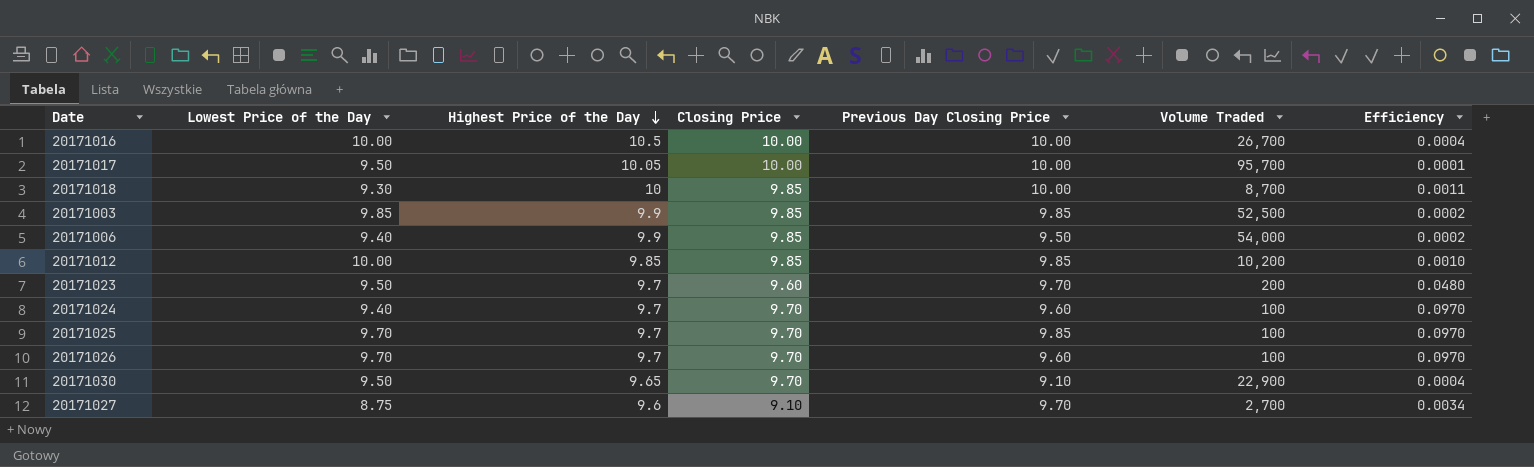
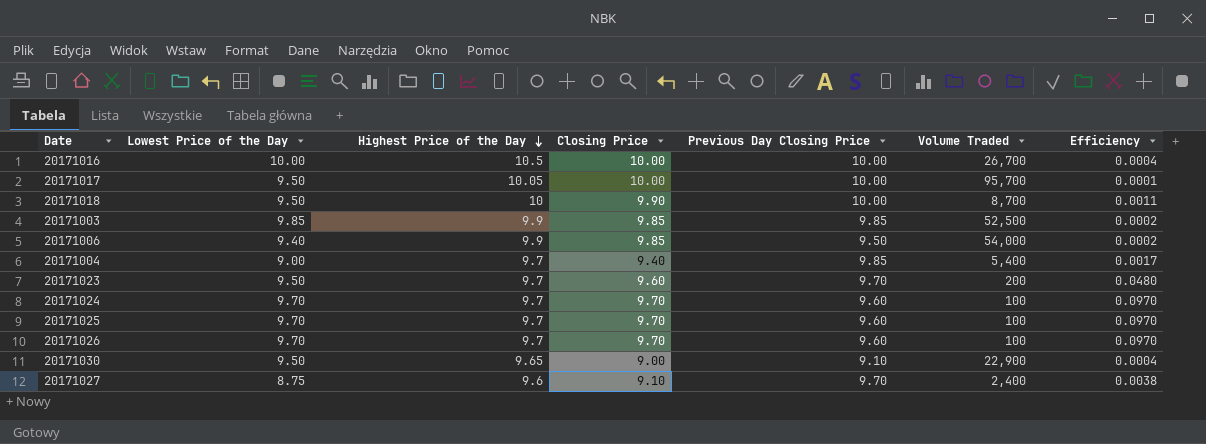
row 20171012: 10.00 | 9.85 | 9.85 | 9.85 | 10,200 | 0.0010 -> none
20171018 | Lowest Price of the Day: 9.30 -> 9.50
20171018 | Closing Price: 9.85 -> 9.90
row 20171004: none -> 9.00 | 9.7 | 9.40 | 9.85 | 5,400 | 0.0017
20171024 | Lowest Price of the Day: 9.40 -> 9.70
20171025 | Previous Day Closing Price: 9.85 -> 9.60
20171030 | Closing Price: 9.70 -> 9.00
20171027 | Volume Traded: 2,700 -> 2,400
20171027 | Efficiency: 0.0034 -> 0.0038

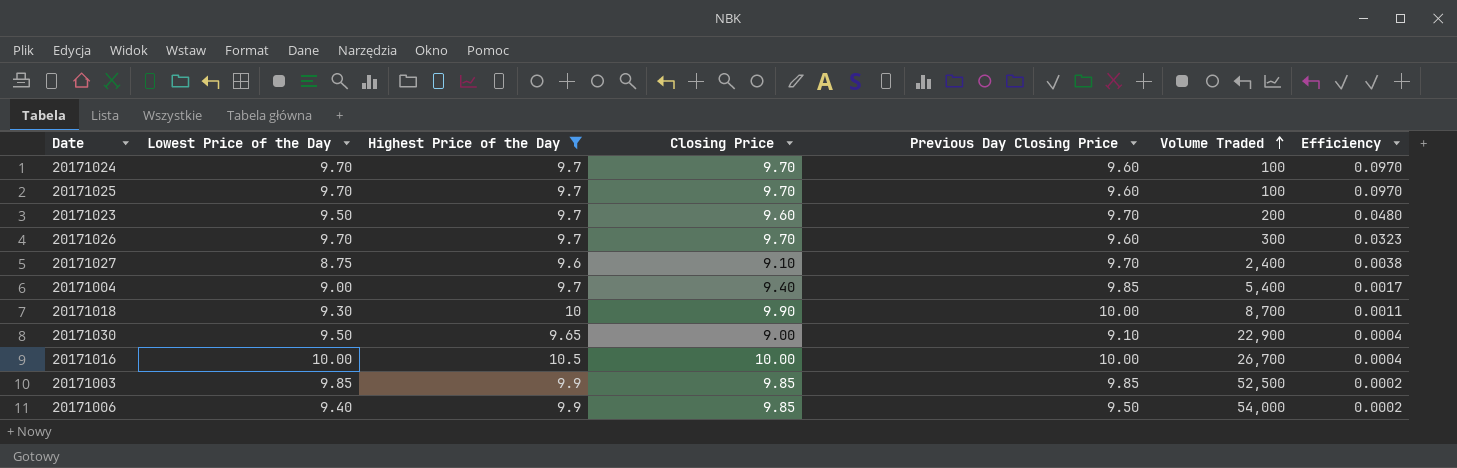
filter: none -> Highest Price of the Day != 10.05
row order: Highest Price of the Day descending -> Volume Traded ascending
20171026 | Volume Traded: 100 -> 300
20171026 | Efficiency: 0.0970 -> 0.0323
20171018 | Lowest Price of the Day: 9.50 -> 9.30

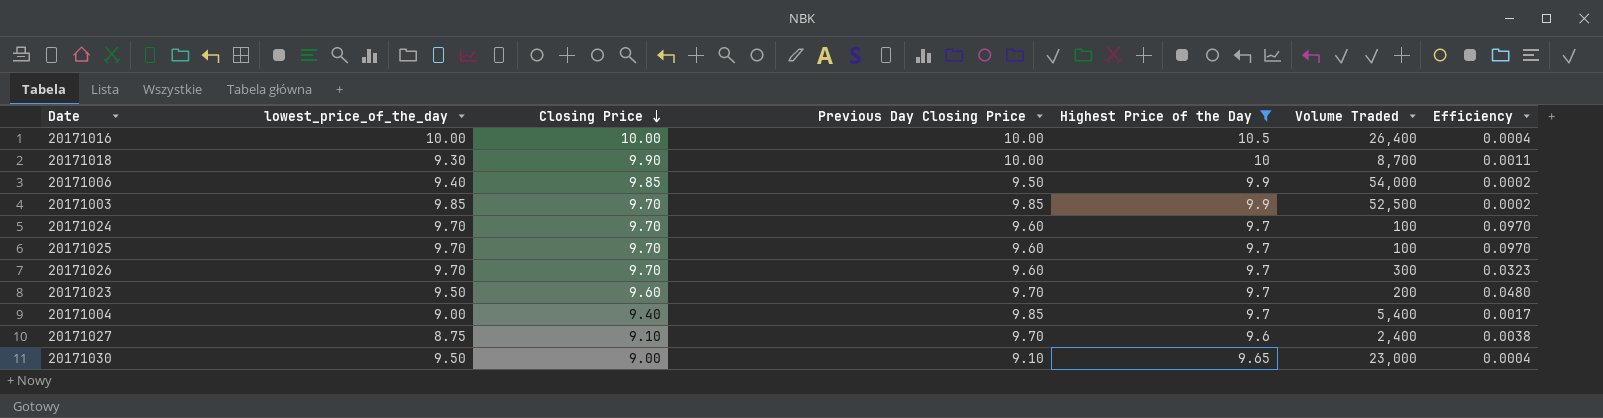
row order: Volume Traded ascending -> Closing Price descending
column name: Lowest Price of the Day -> lowest_price_of_the_day
column Highest Price of the Day | position: 3 -> 5
20171016 | Volume Traded: 26,700 -> 26,400
20171003 | Closing Price: 9.85 -> 9.70
20171030 | Volume Traded: 22,900 -> 23,000

